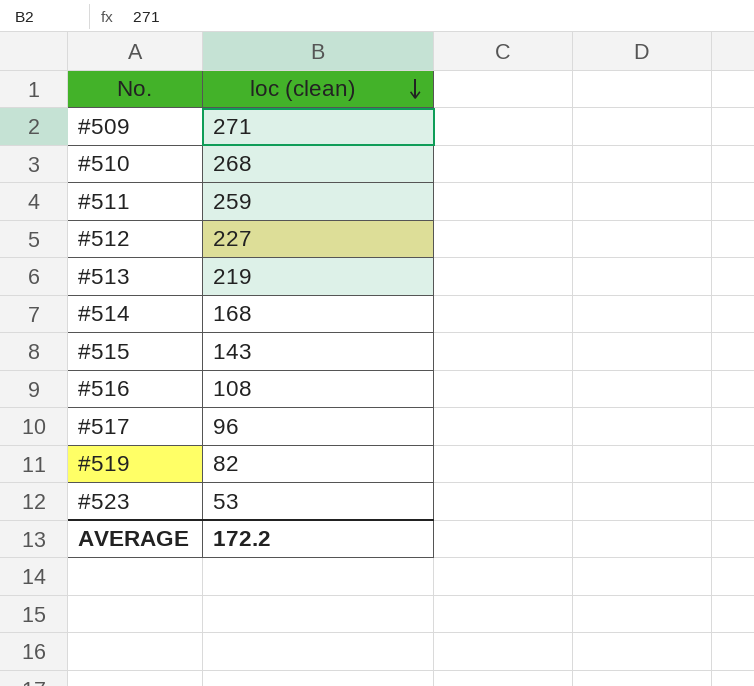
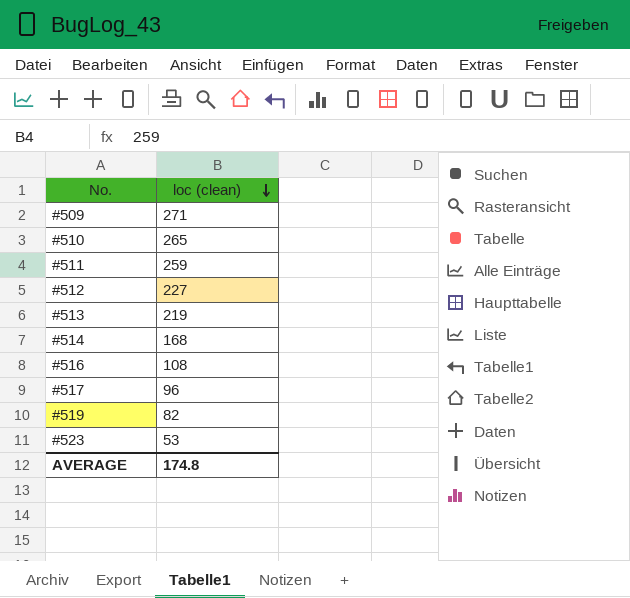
row #515: 143 -> none
#510 | loc (clean): 268 -> 265
AVERAGE | loc (clean): 172.2 -> 174.8

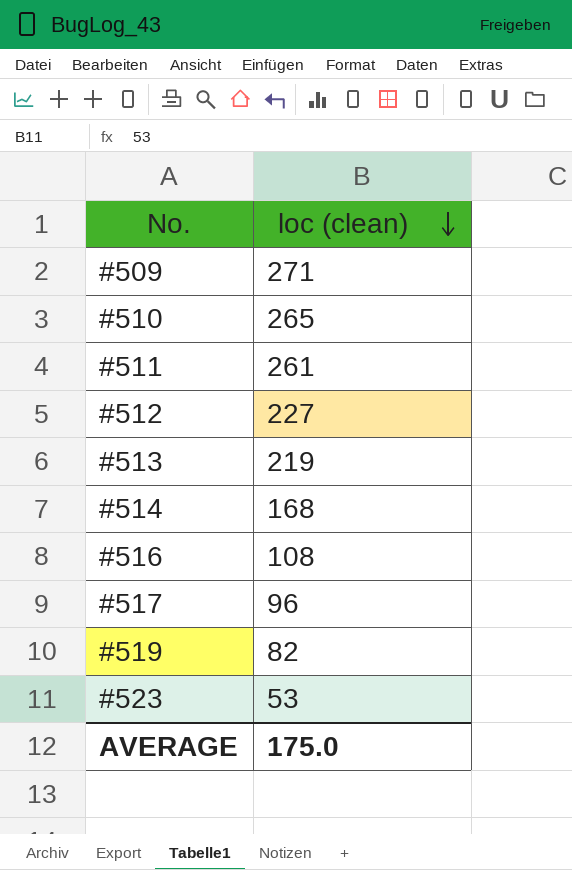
#511 | loc (clean): 259 -> 261
AVERAGE | loc (clean): 174.8 -> 175.0

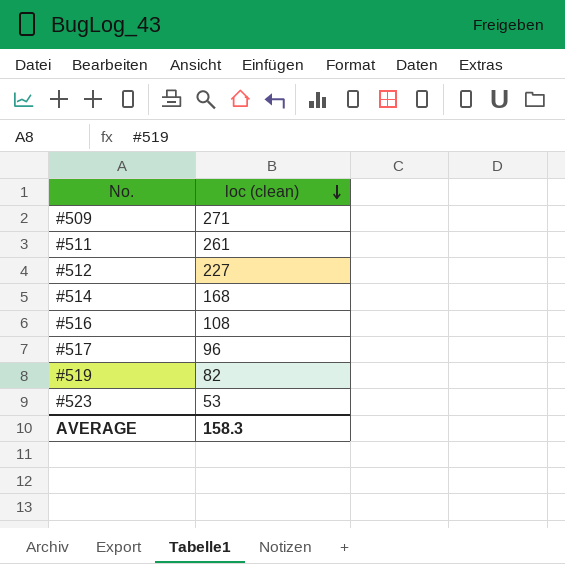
row #510: 265 -> none
row #513: 219 -> none
AVERAGE | loc (clean): 175.0 -> 158.3

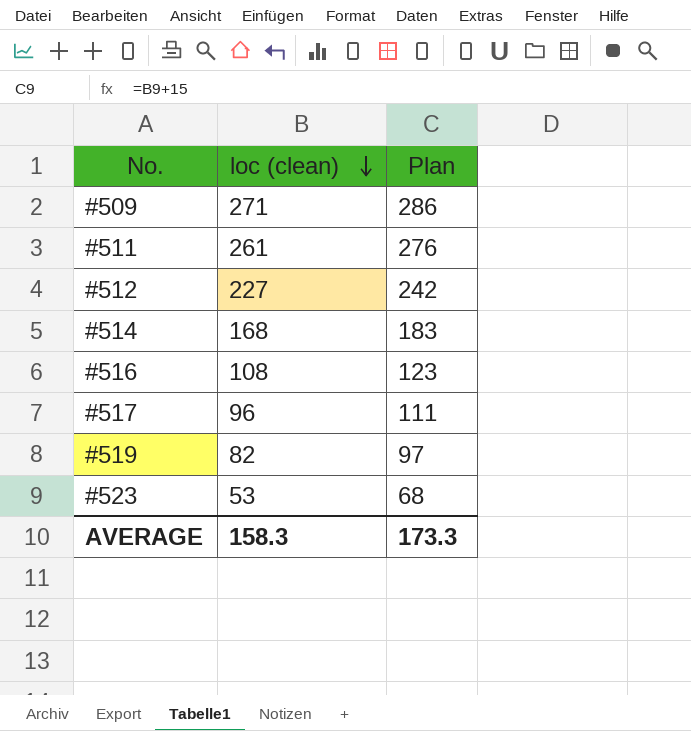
column Plan | formula: none -> [loc (clean)] + 15

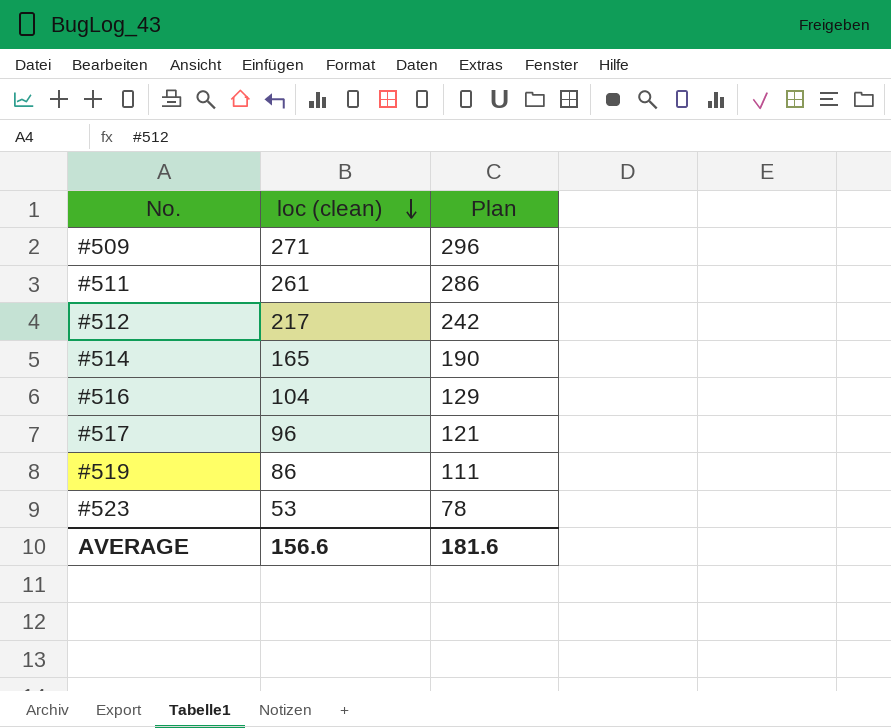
column Plan | formula: [loc (clean)] + 15 -> [loc (clean)] + 25
#512 | loc (clean): 227 -> 217
#514 | loc (clean): 168 -> 165
#516 | loc (clean): 108 -> 104
#519 | loc (clean): 82 -> 86
AVERAGE | loc (clean): 158.3 -> 156.6
AVERAGE | Plan: 173.3 -> 181.6

